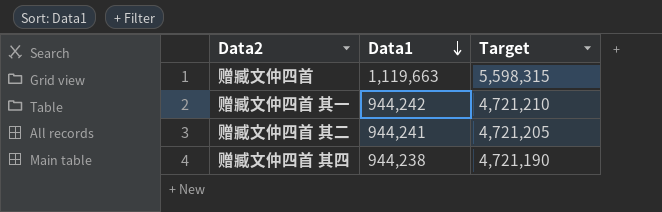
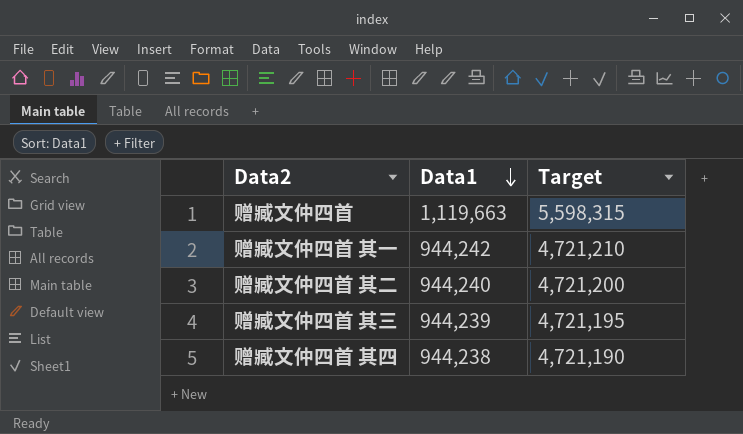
赠臧文仲四首 其二 | Data1: 944,241 -> 944,240
赠臧文仲四首 其二 | Target: 4,721,205 -> 4,721,200
row 赠臧文仲四首 其三: none -> 944,239 | 4,721,195

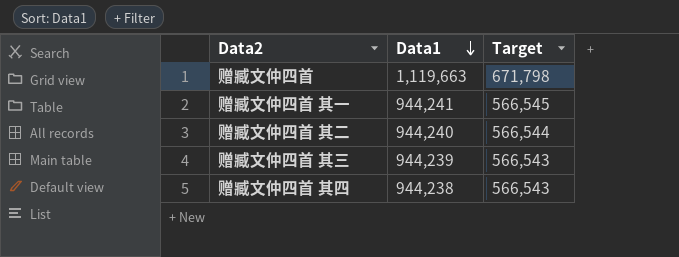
column Target | formula: [Data1] * 5 -> [Data1] * 0.6
赠臧文仲四首 其一 | Data1: 944,242 -> 944,241

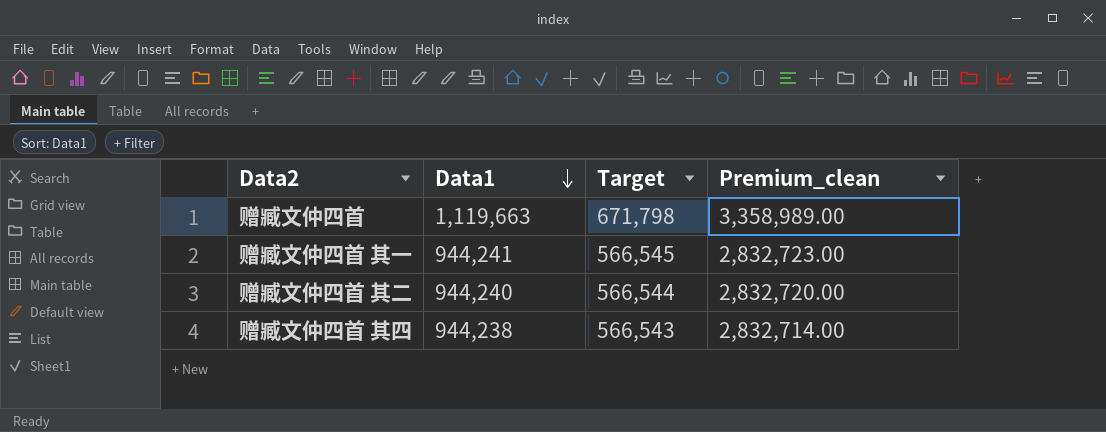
column Premium_clean | formula: none -> [Data1] * 3
row 赠臧文仲四首 其三: 944,239 | 566,543 -> none

